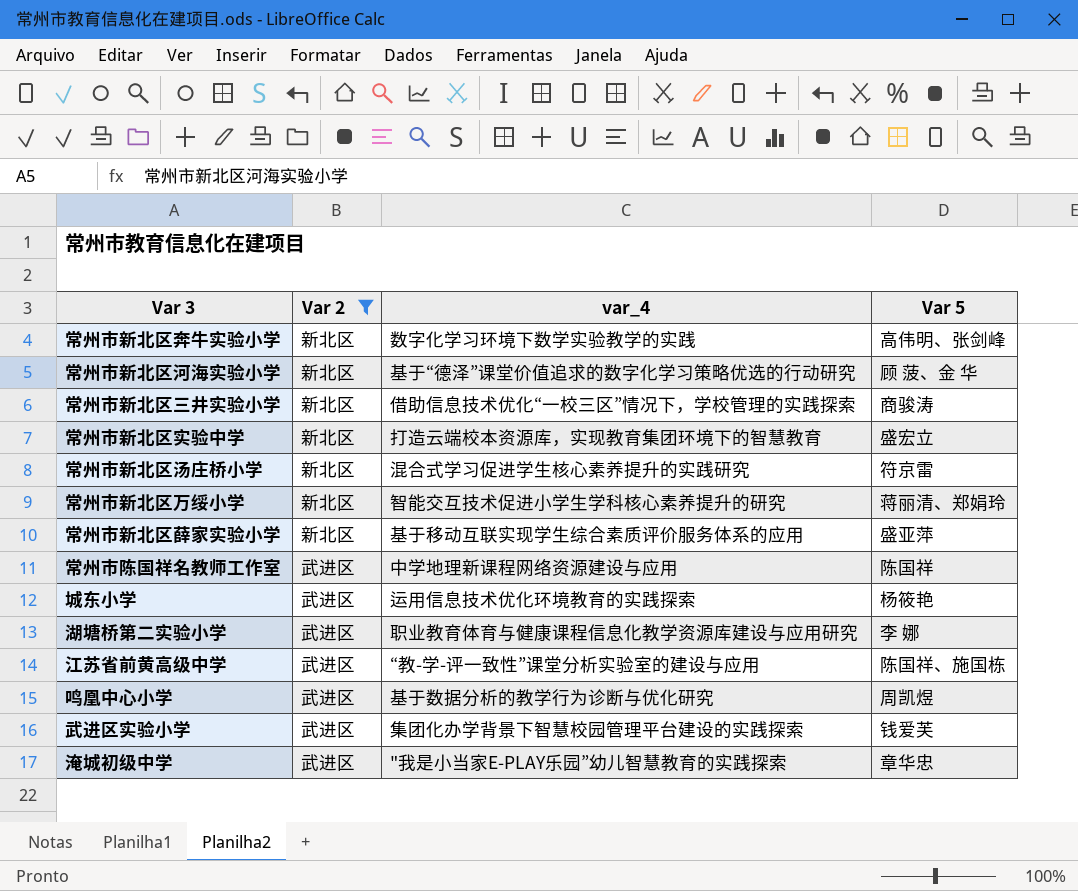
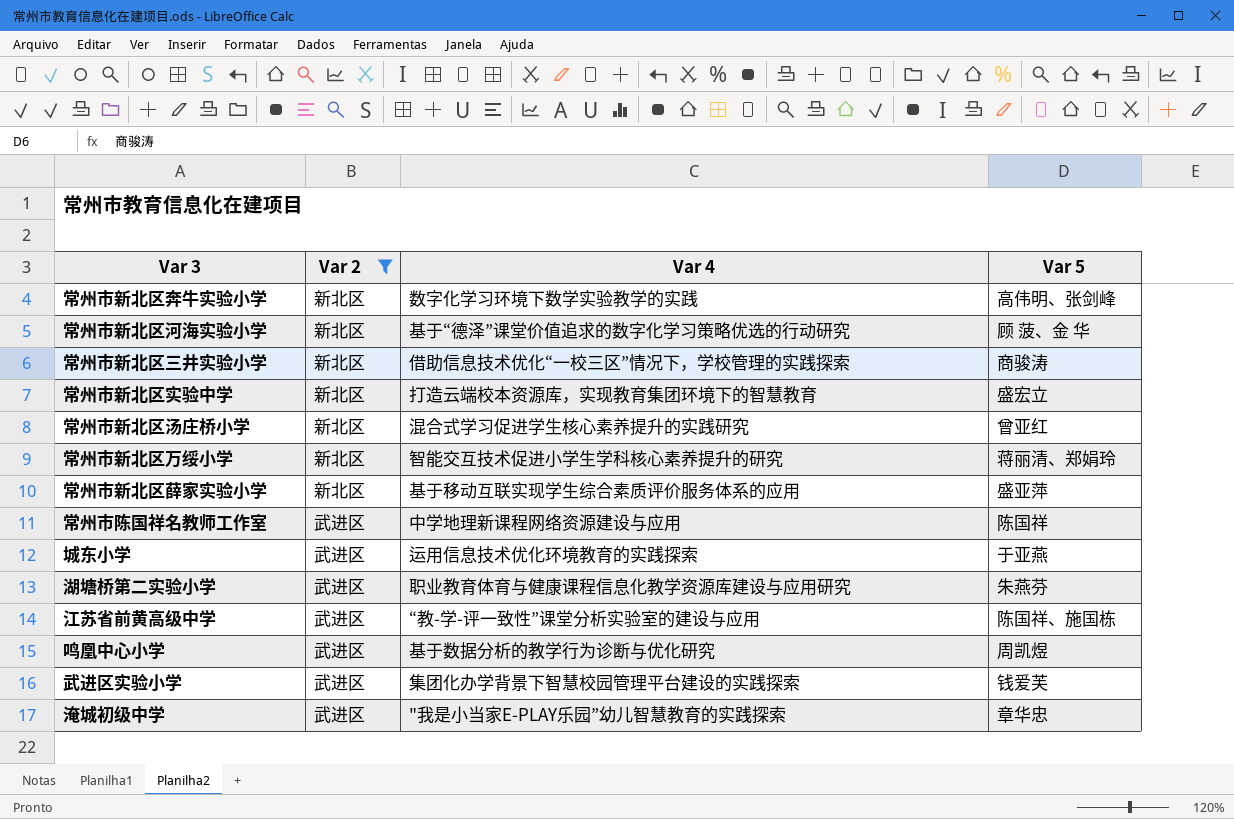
column name: var_4 -> Var 4
常州市新北区汤庄桥小学 | Var 5: 符京雷 -> 曾亚红
城东小学 | Var 5: 杨筱艳 -> 于亚燕
湖塘桥第二实验小学 | Var 5: 李 娜 -> 朱燕芬

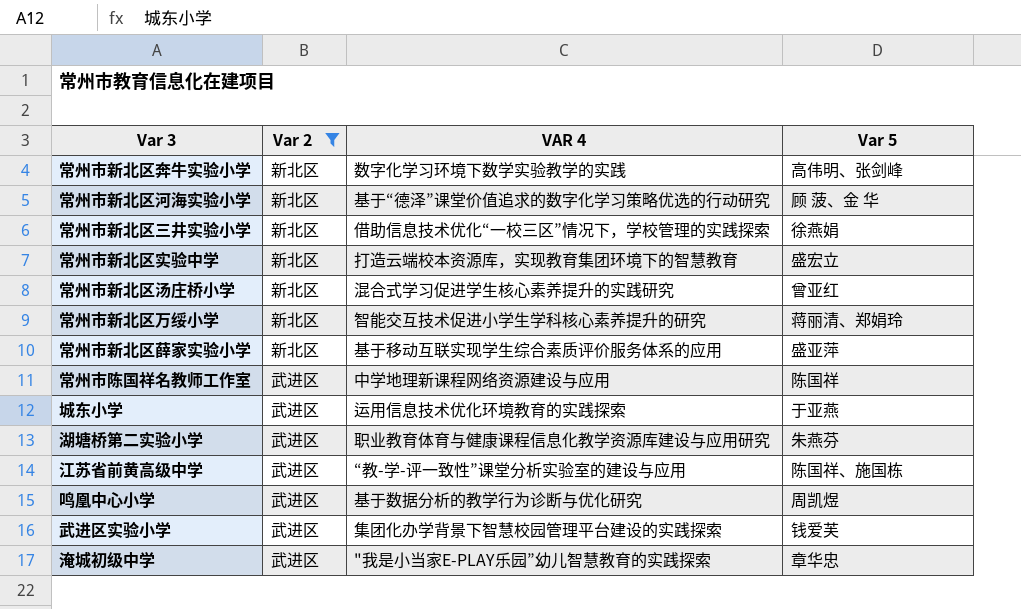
column name: Var 4 -> VAR 4
常州市新北区三井实验小学 | Var 5: 商骏涛 -> 徐燕娟

